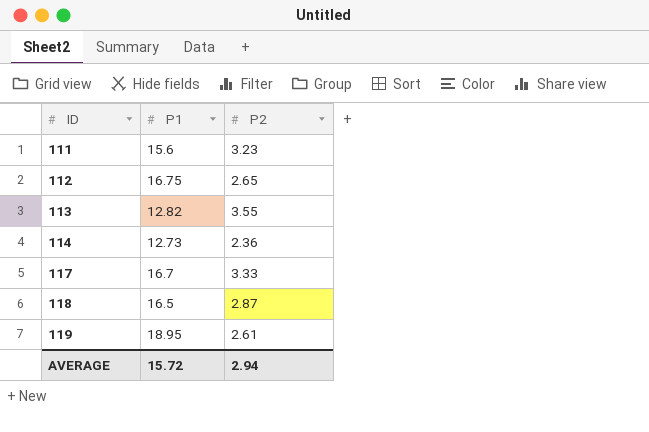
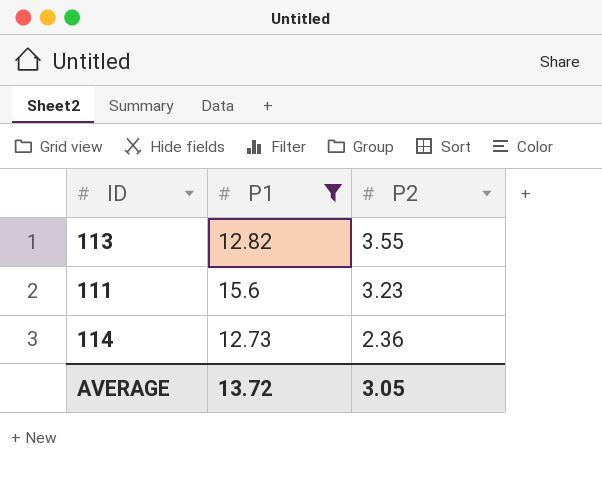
filter: none -> P1 <= 15.6
row order: ID ascending -> P2 descending
AVERAGE | P1: 15.72 -> 13.72
AVERAGE | P2: 2.94 -> 3.05

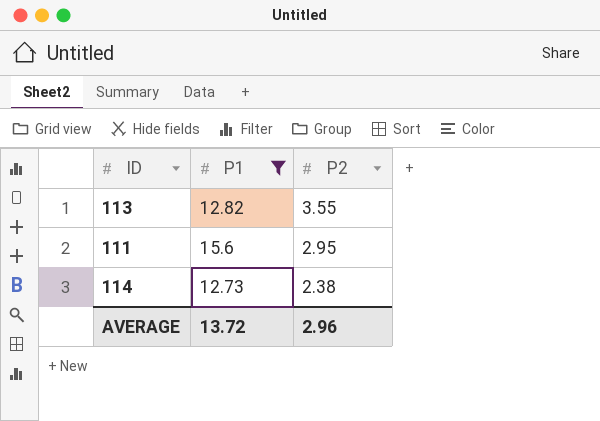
111 | P2: 3.23 -> 2.95
114 | P2: 2.36 -> 2.38
AVERAGE | P2: 3.05 -> 2.96

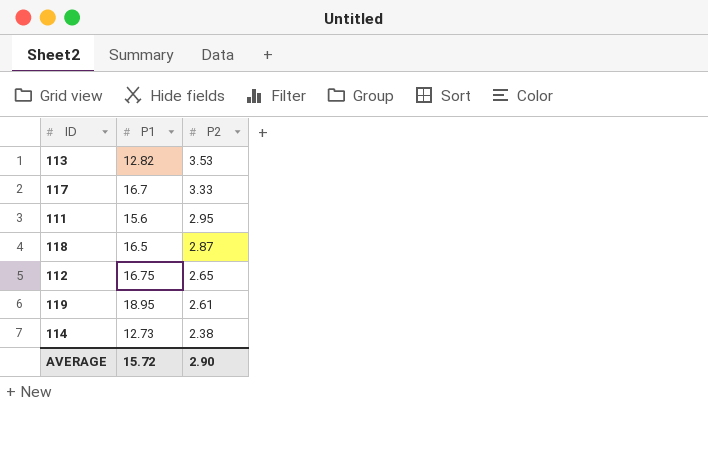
filter: P1 <= 15.6 -> none
113 | P2: 3.55 -> 3.53
AVERAGE | P1: 13.72 -> 15.72
AVERAGE | P2: 2.96 -> 2.90

